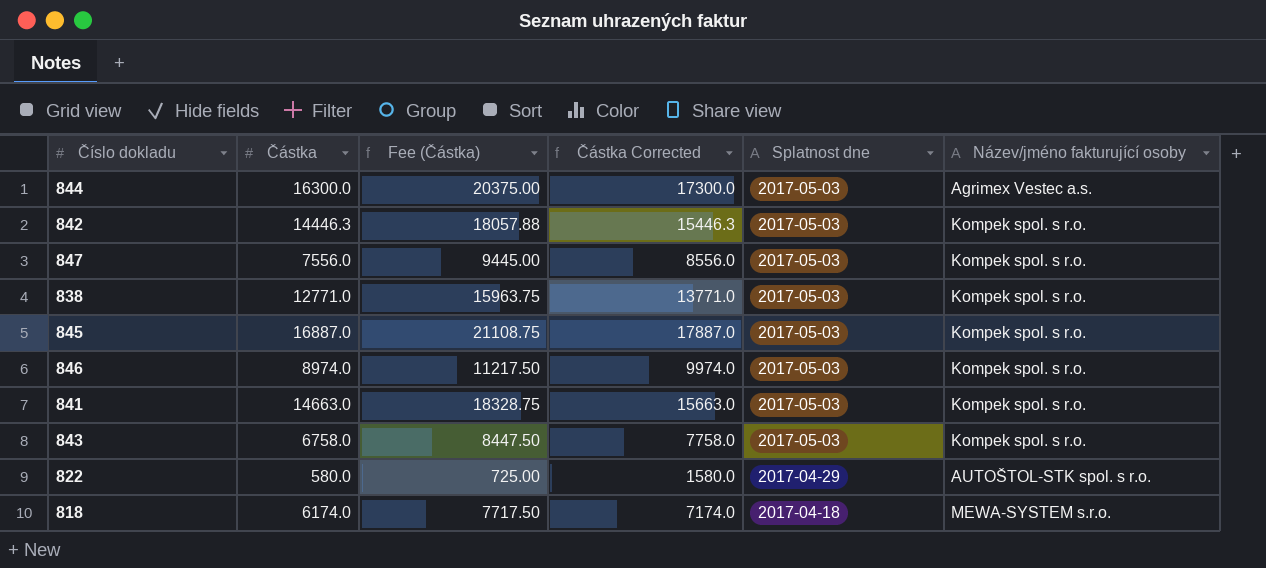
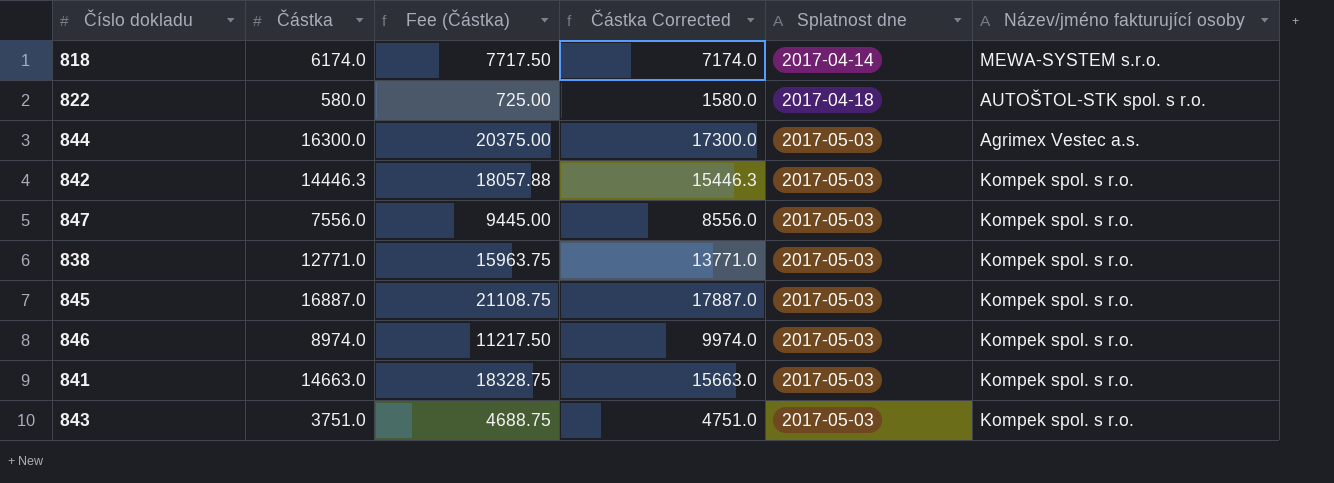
row order: Splatnost dne descending -> Splatnost dne ascending
818 | Splatnost dne: 2017-04-18 -> 2017-04-14
822 | Splatnost dne: 2017-04-29 -> 2017-04-18
843 | Částka: 6758.0 -> 3751.0
843 | Fee (Částka): 8447.50 -> 4688.75
843 | Částka Corrected: 7758.0 -> 4751.0

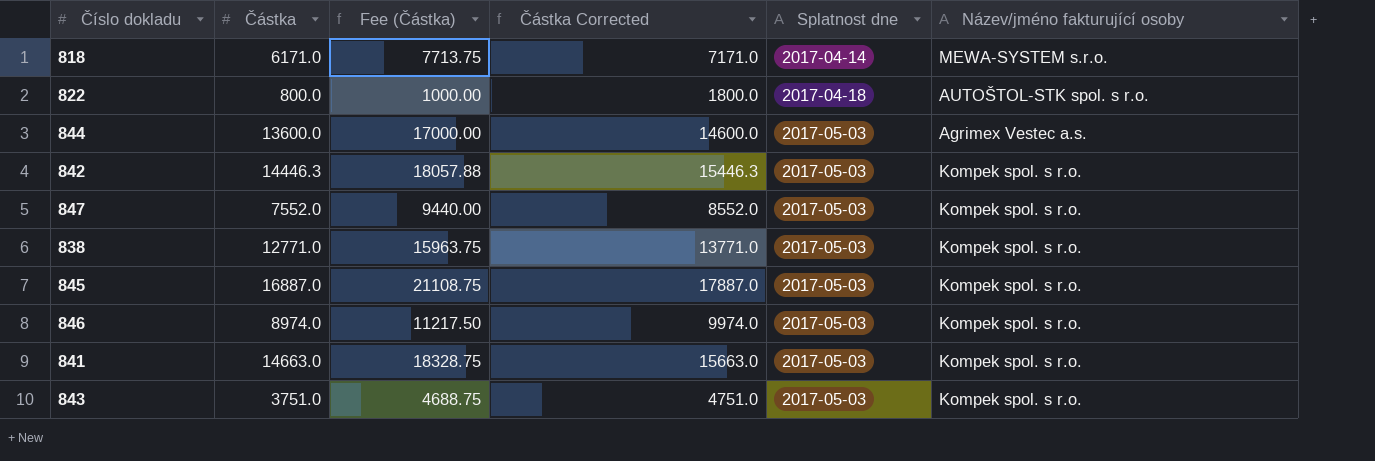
818 | Částka: 6174.0 -> 6171.0
818 | Fee (Částka): 7717.50 -> 7713.75
818 | Částka Corrected: 7174.0 -> 7171.0
822 | Částka: 580.0 -> 800.0
822 | Fee (Částka): 725.00 -> 1000.00
822 | Částka Corrected: 1580.0 -> 1800.0
844 | Částka: 16300.0 -> 13600.0
844 | Fee (Částka): 20375.00 -> 17000.00
844 | Částka Corrected: 17300.0 -> 14600.0
847 | Částka: 7556.0 -> 7552.0
847 | Fee (Částka): 9445.00 -> 9440.00
847 | Částka Corrected: 8556.0 -> 8552.0

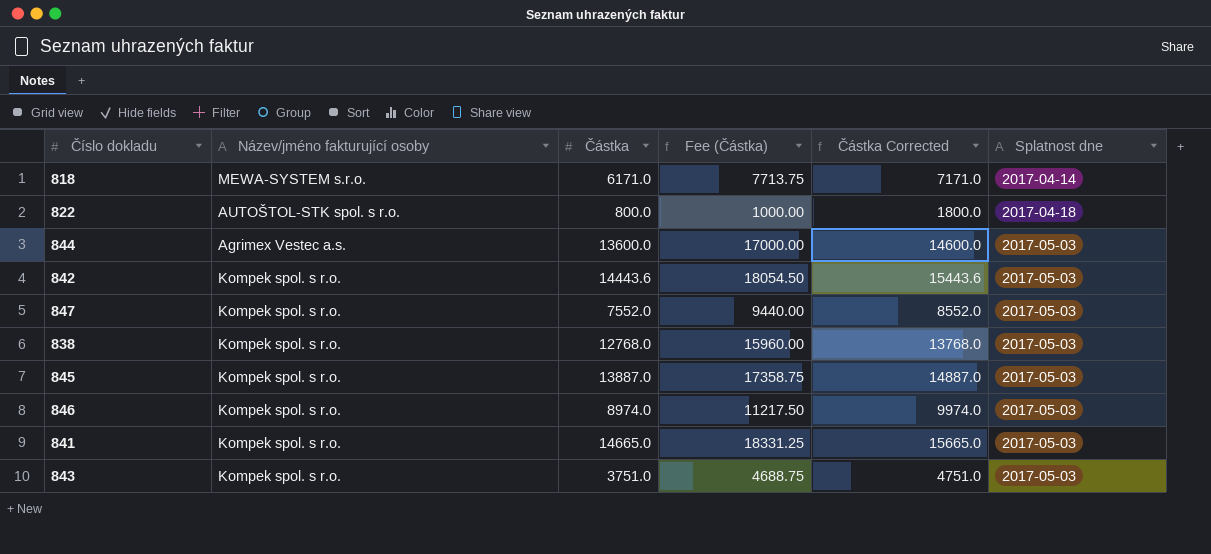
column Název/jméno fakturující osoby | position: 6 -> 2
842 | Částka: 14446.3 -> 14443.6
842 | Fee (Částka): 18057.88 -> 18054.50
842 | Částka Corrected: 15446.3 -> 15443.6
838 | Částka: 12771.0 -> 12768.0
838 | Fee (Částka): 15963.75 -> 15960.00
838 | Částka Corrected: 13771.0 -> 13768.0
845 | Částka: 16887.0 -> 13887.0
845 | Fee (Částka): 21108.75 -> 17358.75
845 | Částka Corrected: 17887.0 -> 14887.0
841 | Částka: 14663.0 -> 14665.0
841 | Fee (Částka): 18328.75 -> 18331.25
841 | Částka Corrected: 15663.0 -> 15665.0

